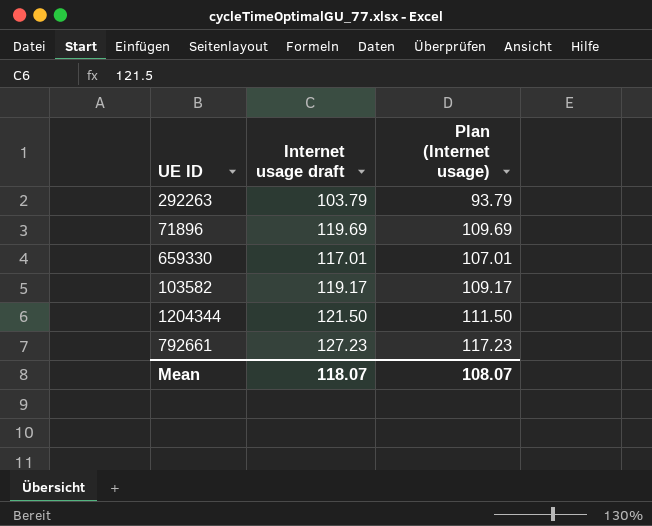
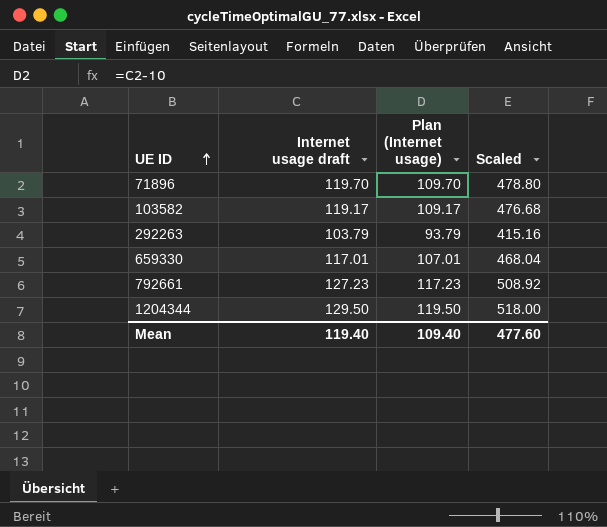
row order: none -> UE ID ascending
column Scaled | formula: none -> [Internet usage draft] * 4
71896 | Internet usage draft: 119.69 -> 119.70
71896 | Plan (Internet usage): 109.69 -> 109.70
1204344 | Internet usage draft: 121.50 -> 129.50
1204344 | Plan (Internet usage): 111.50 -> 119.50
Mean | Internet usage draft: 118.07 -> 119.40
Mean | Plan (Internet usage): 108.07 -> 109.40

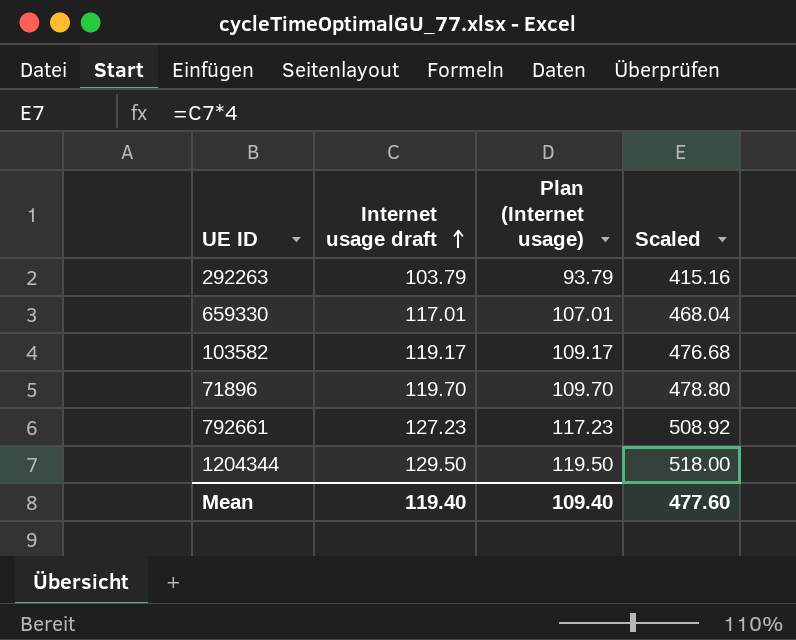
row order: UE ID ascending -> Internet usage draft ascending

